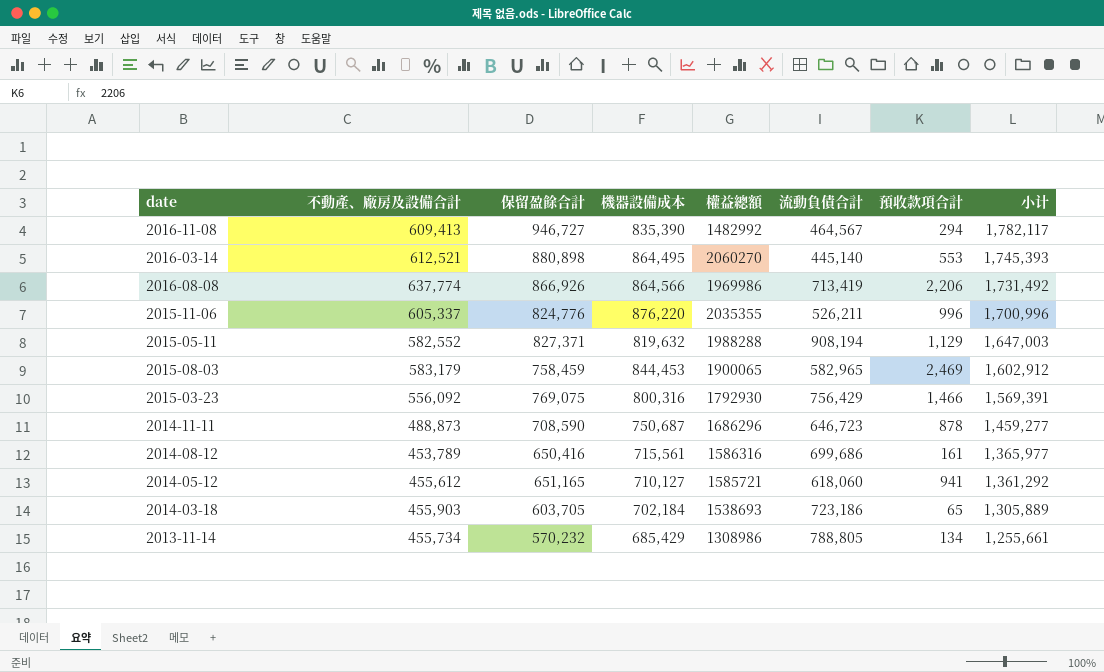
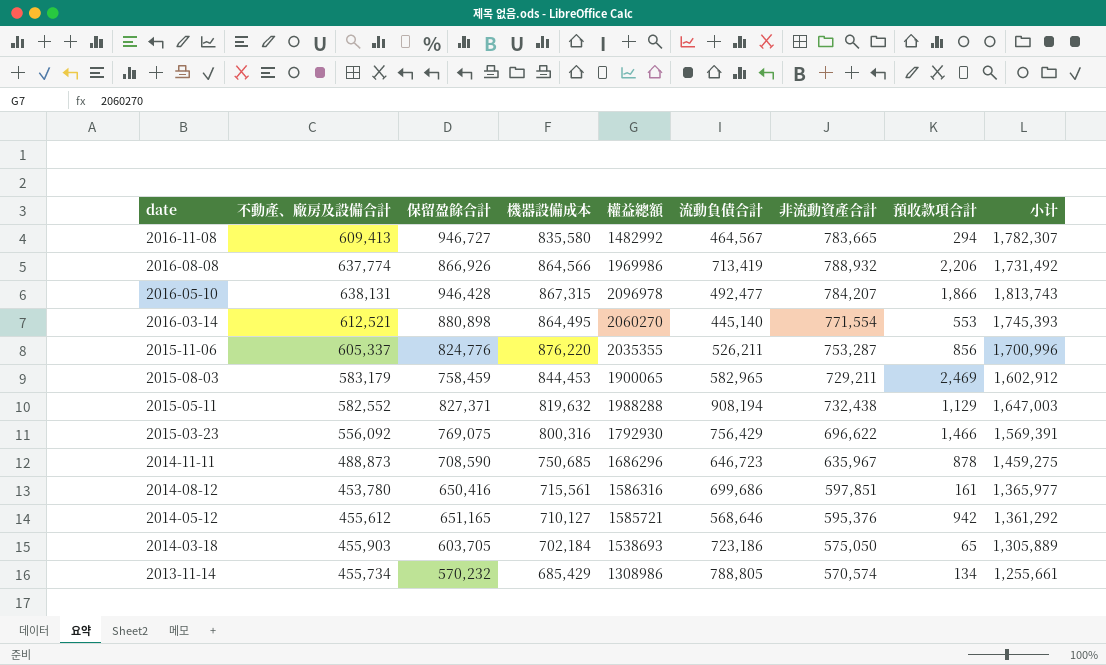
row order: 小计 descending -> date descending
column 非流動資產合計 | position: none -> 7
2016-11-08 | 機器設備成本: 835,390 -> 835,580
2016-11-08 | 小计: 1,782,117 -> 1,782,307
row 2016-05-10: none -> 638,131 | 946,428 | 867,315 | 2096978 | 492,477 | 784,207 | 1,866 | 1,813,743
2015-11-06 | 預收款項合計: 996 -> 856
2014-11-11 | 機器設備成本: 750,687 -> 750,685
2014-11-11 | 小计: 1,459,277 -> 1,459,275
2014-08-12 | 不動產、廠房及設備合計: 453,789 -> 453,780
2014-05-12 | 流動負債合計: 618,060 -> 568,646
2014-05-12 | 預收款項合計: 941 -> 942

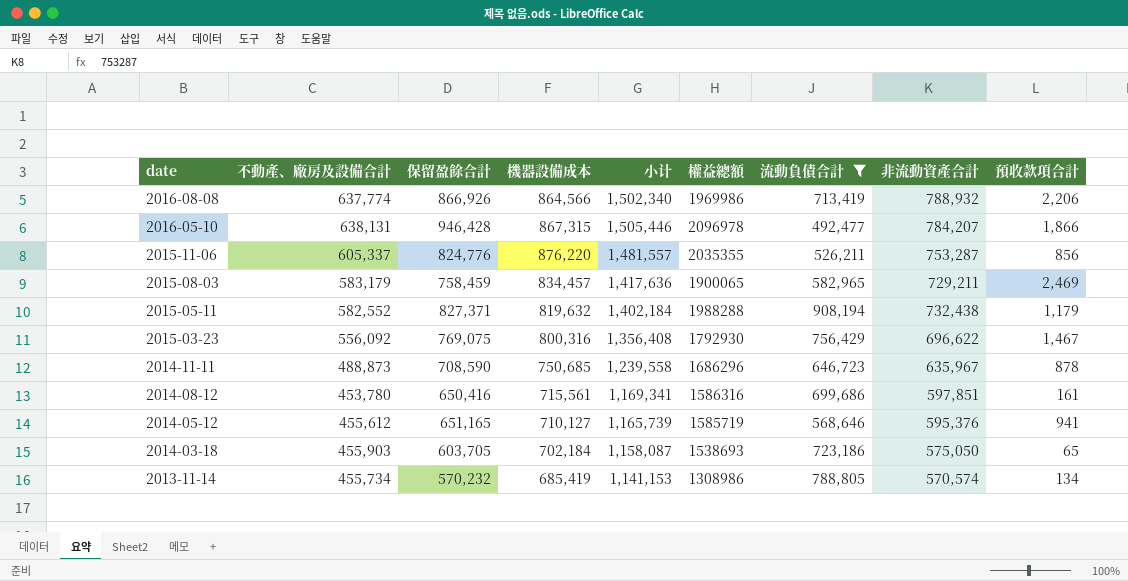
filter: none -> 流動負債合計 >= 492,477
column 小计 | formula: [保留盈餘合計] + [機器設備成本] -> [不動產、廠房及設備合計] + [機器設備成本]
column 小计 | position: 9 -> 5
2015-08-03 | 機器設備成本: 844,453 -> 834,457
2015-05-11 | 預收款項合計: 1,129 -> 1,179
2015-03-23 | 預收款項合計: 1,466 -> 1,467
2014-05-12 | 權益總額: 1585721 -> 1585719
2014-05-12 | 預收款項合計: 942 -> 941
2013-11-14 | 機器設備成本: 685,429 -> 685,419

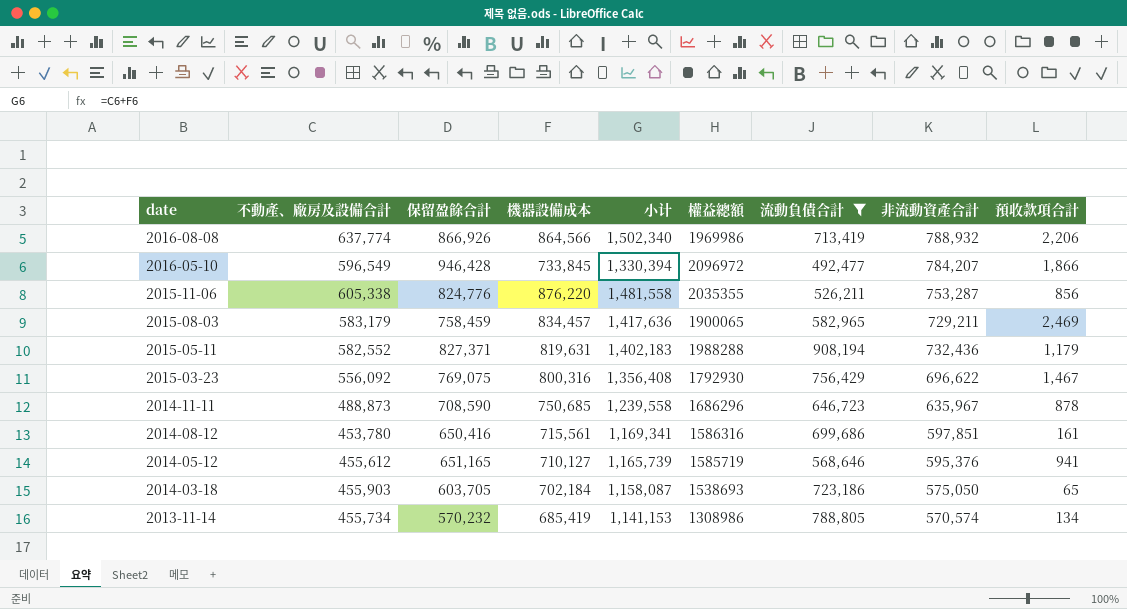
2016-05-10 | 不動產、廠房及設備合計: 638,131 -> 596,549
2016-05-10 | 機器設備成本: 867,315 -> 733,845
2016-05-10 | 小计: 1,505,446 -> 1,330,394
2016-05-10 | 權益總額: 2096978 -> 2096972
2015-11-06 | 不動產、廠房及設備合計: 605,337 -> 605,338
2015-11-06 | 小计: 1,481,557 -> 1,481,558
2015-05-11 | 機器設備成本: 819,632 -> 819,631
2015-05-11 | 小计: 1,402,184 -> 1,402,183
2015-05-11 | 非流動資產合計: 732,438 -> 732,436

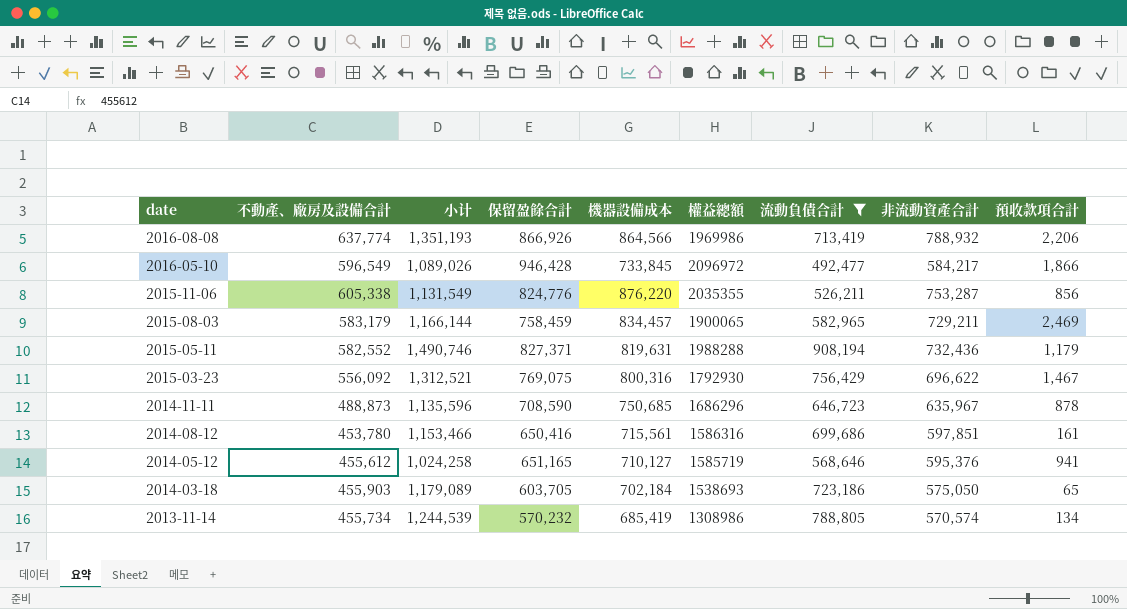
column 小计 | formula: [不動產、廠房及設備合計] + [機器設備成本] -> [不動產、廠房及設備合計] + [流動負債合計]
column 小计 | position: 5 -> 3
2016-05-10 | 非流動資產合計: 784,207 -> 584,217

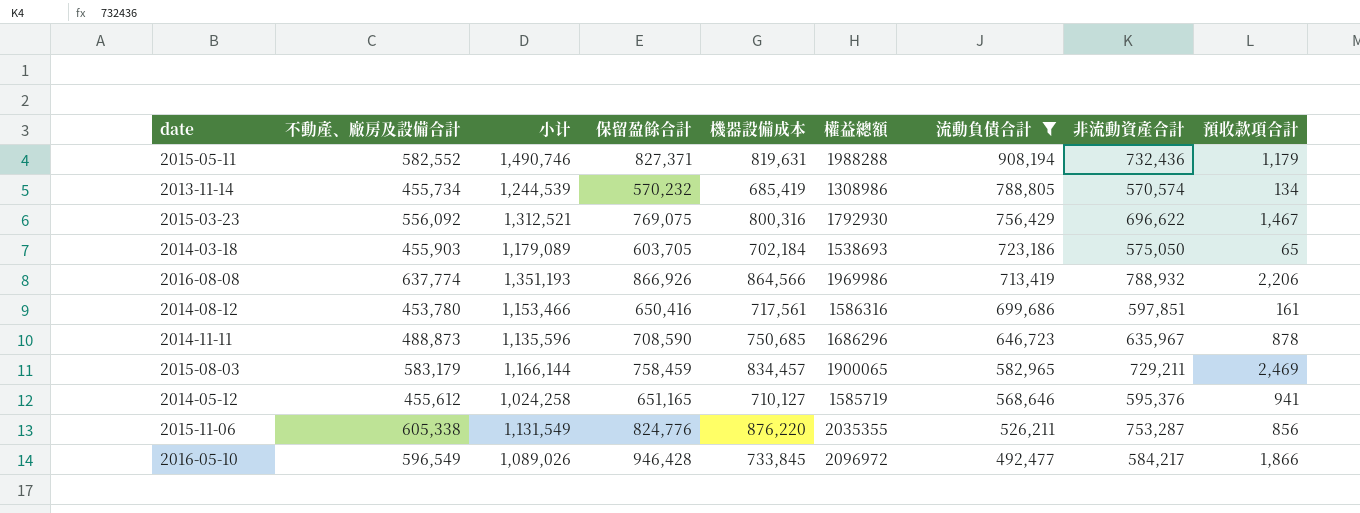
row order: date descending -> 流動負債合計 descending
2014-08-12 | 機器設備成本: 715,561 -> 717,561

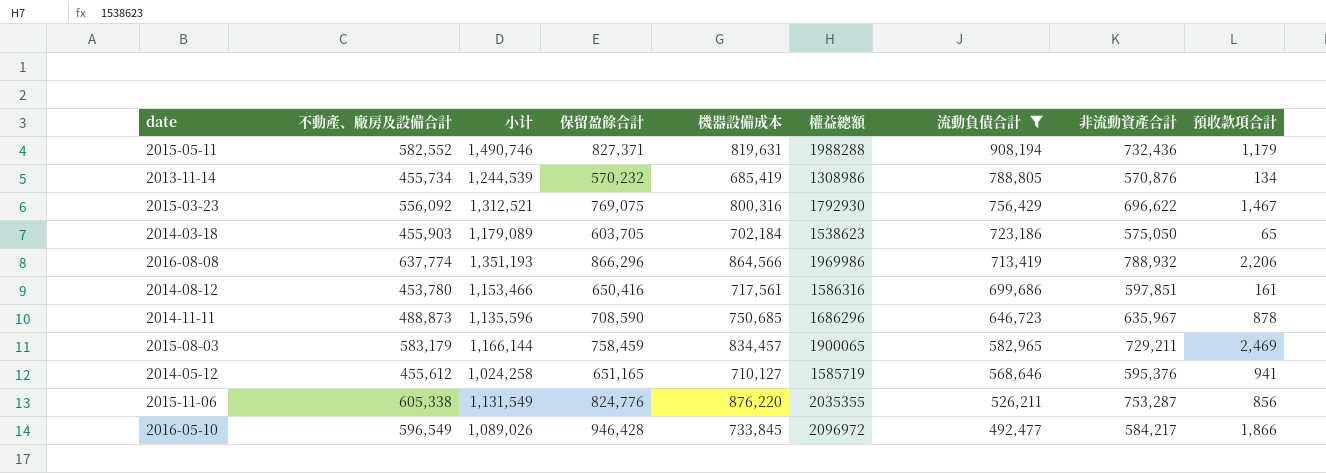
2013-11-14 | 非流動資產合計: 570,574 -> 570,876
2014-03-18 | 權益總額: 1538693 -> 1538623
2016-08-08 | 保留盈餘合計: 866,926 -> 866,296

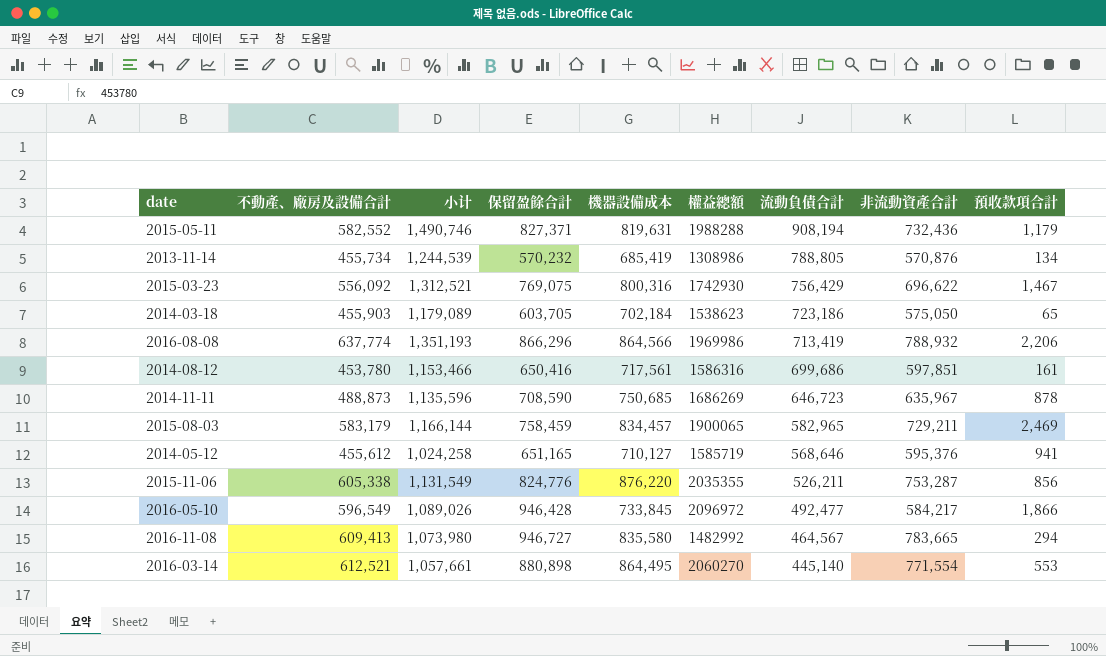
filter: 流動負債合計 >= 492,477 -> none
2015-03-23 | 權益總額: 1792930 -> 1742930
2014-11-11 | 權益總額: 1686296 -> 1686269

